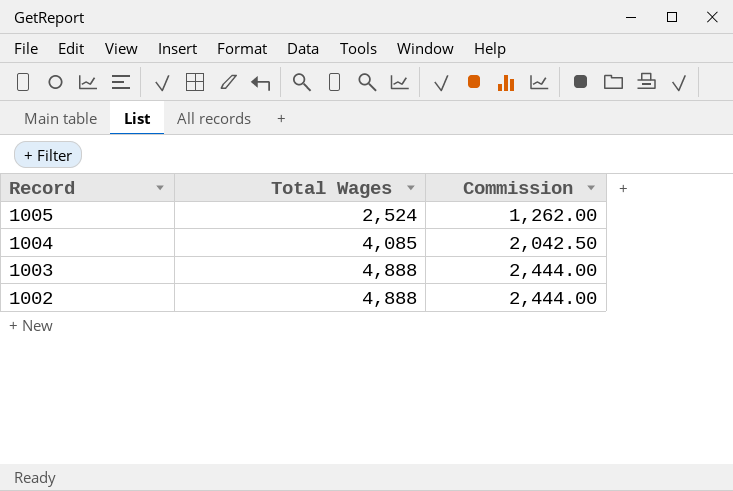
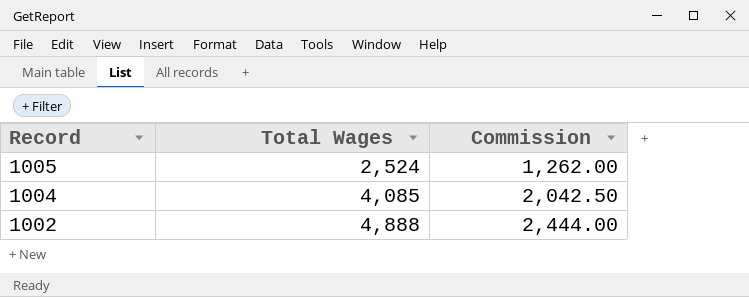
row 1003: 4,888 | 2,444.00 -> none

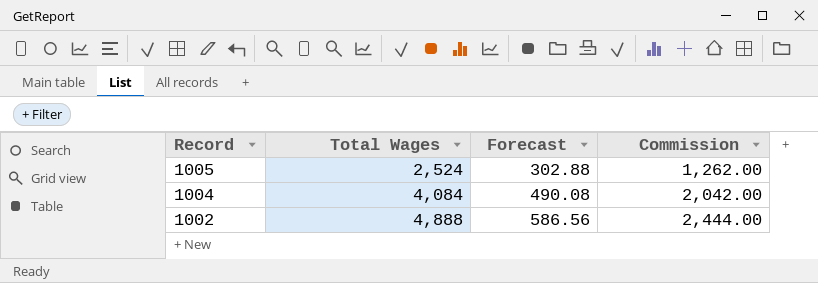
column Forecast | formula: none -> [Total Wages] * 0.12
1004 | Total Wages: 4,085 -> 4,084
1004 | Commission: 2,042.50 -> 2,042.00

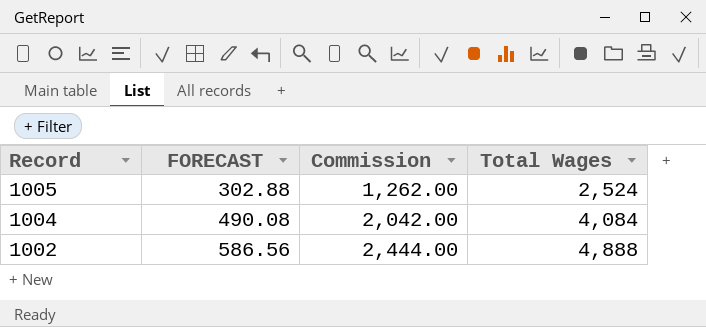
column name: Forecast -> FORECAST
column Total Wages | position: 2 -> 4

